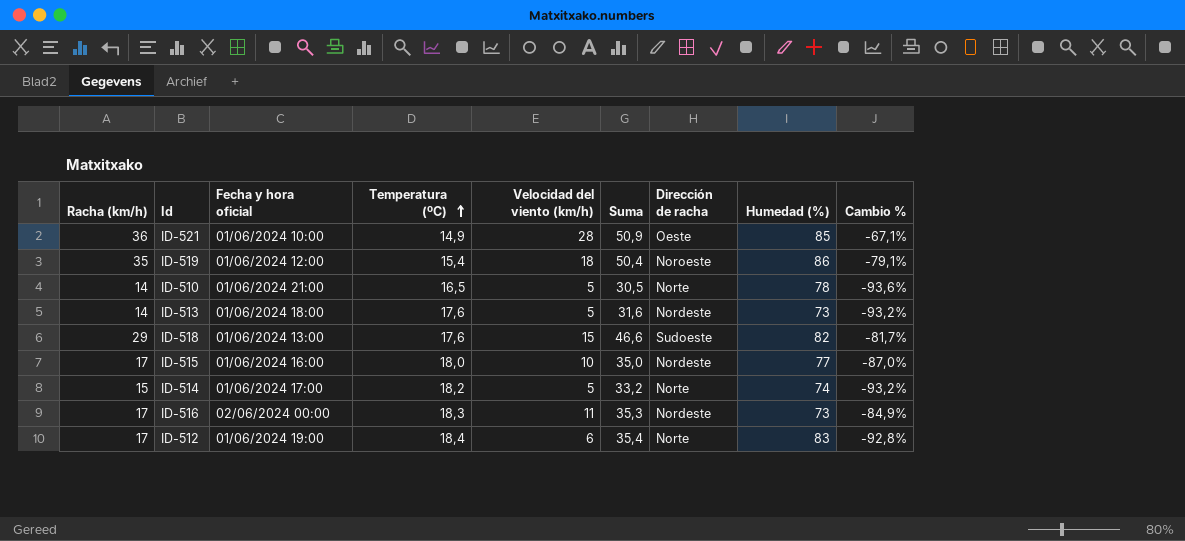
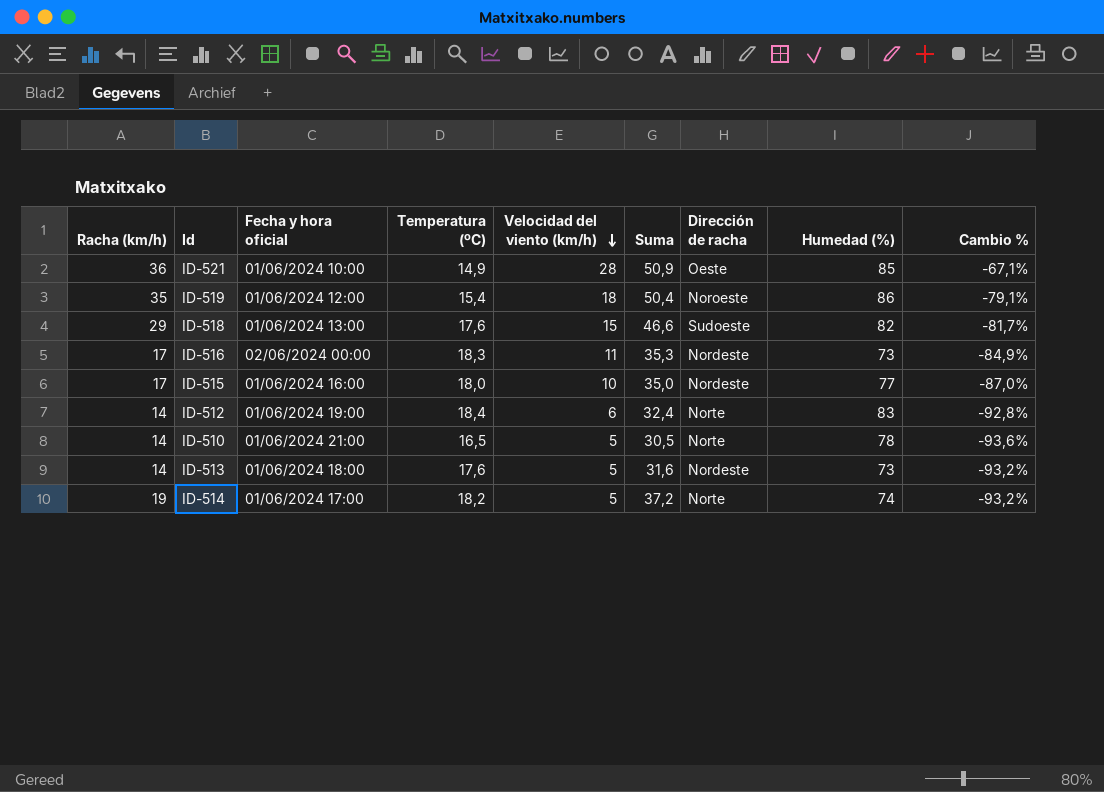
row order: Temperatura (ºC) ascending -> Velocidad del viento (km/h) descending
ID-512 | Racha (km/h): 17 -> 14
ID-512 | Suma: 35,4 -> 32,4
ID-514 | Racha (km/h): 15 -> 19
ID-514 | Suma: 33,2 -> 37,2

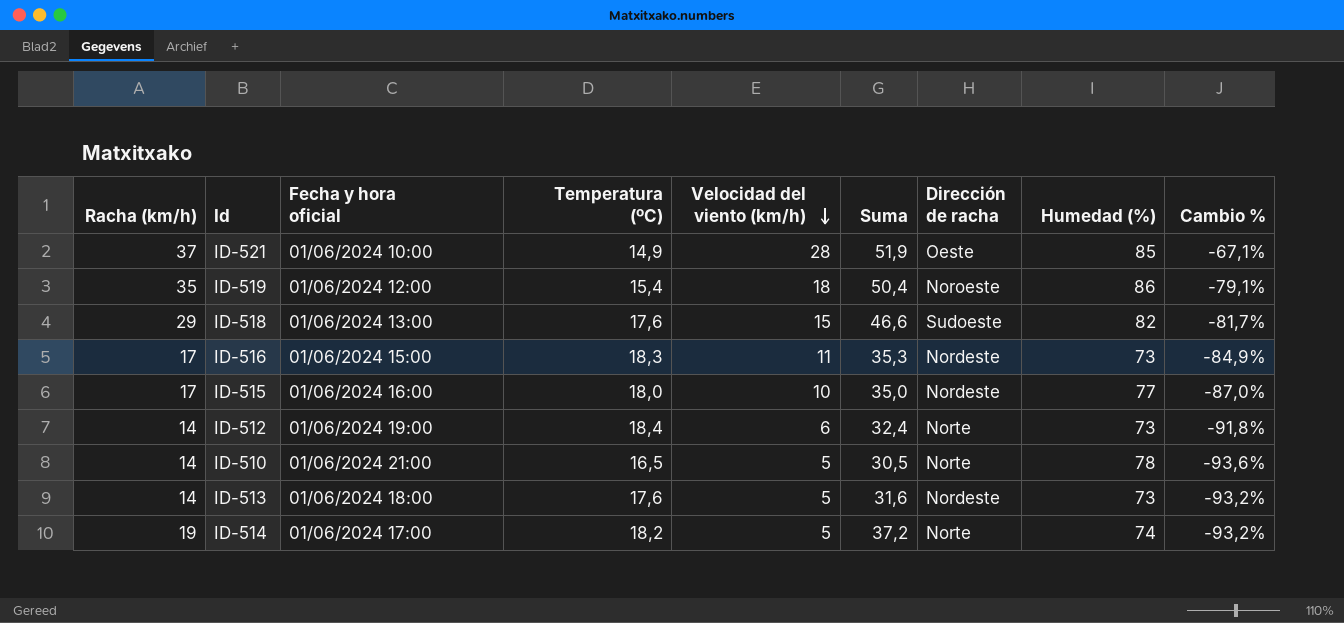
ID-521 | Racha (km/h): 36 -> 37
ID-521 | Suma: 50,9 -> 51,9
ID-516 | Fecha y hora oficial: 02/06/2024 00:00 -> 01/06/2024 15:00
ID-512 | Humedad (%): 83 -> 73
ID-512 | Cambio %: -92,8% -> -91,8%

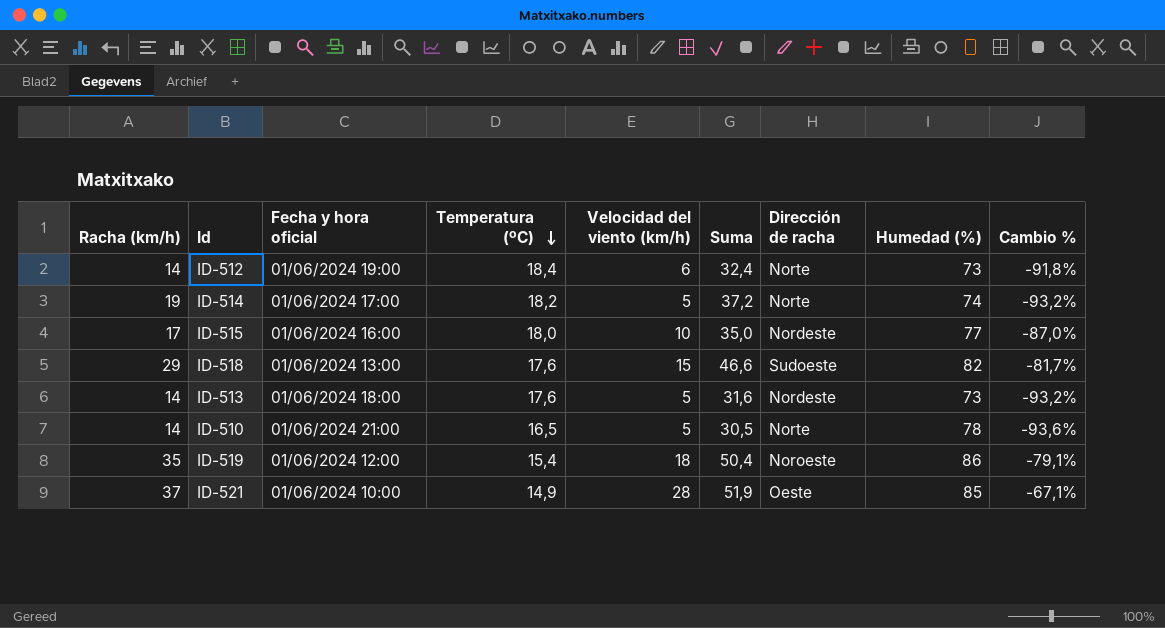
row order: Velocidad del viento (km/h) descending -> Temperatura (ºC) descending
row ID-516: 17 | 01/06/2024 15:00 | 18,3 | 11 | 35,3 | Nordeste | 73 | -84,9% -> none

